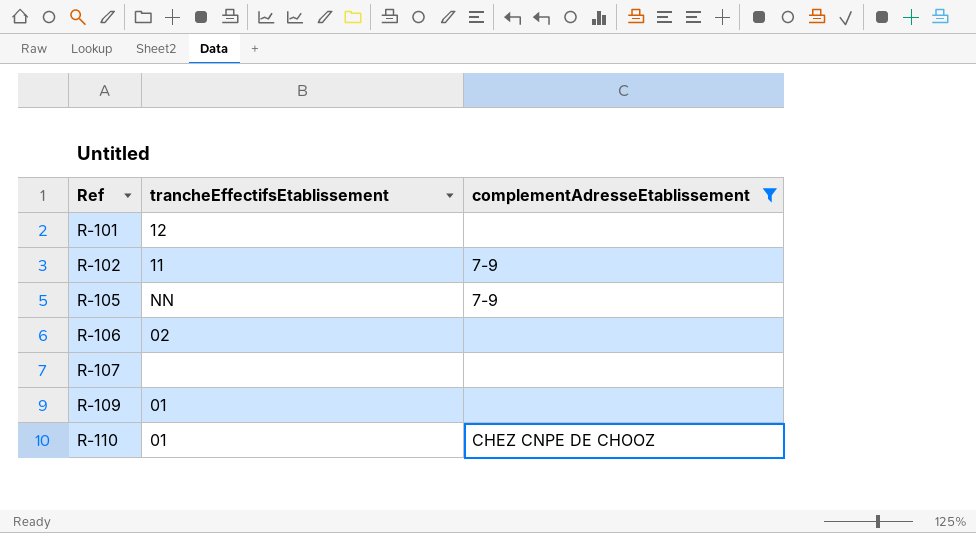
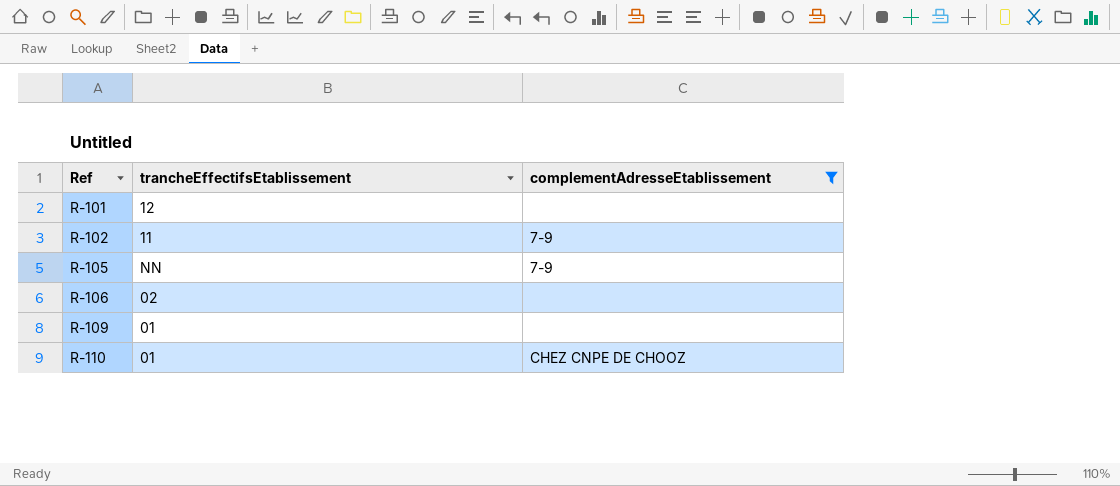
row R-107: none | none -> none

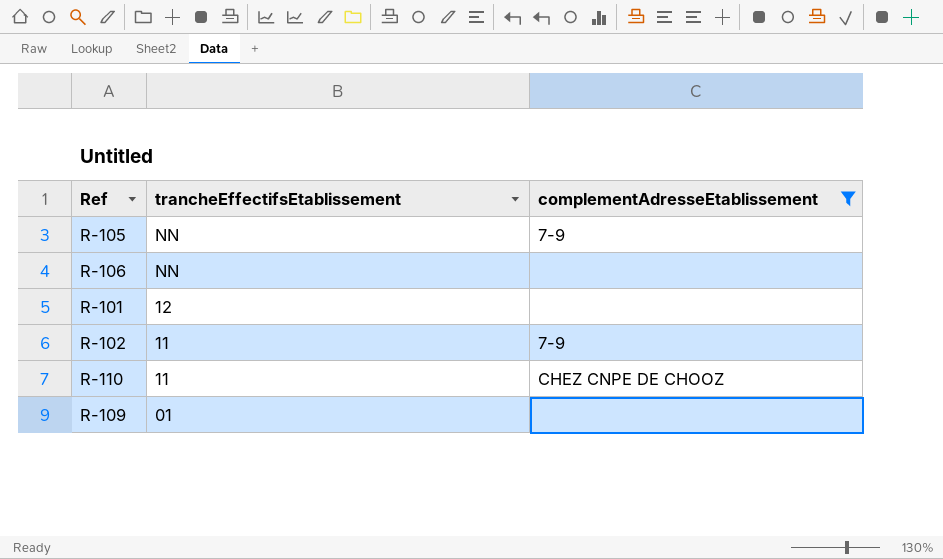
row order: Ref ascending -> trancheEffectifsEtablissement descending
R-106 | trancheEffectifsEtablissement: 02 -> NN
R-110 | trancheEffectifsEtablissement: 01 -> 11

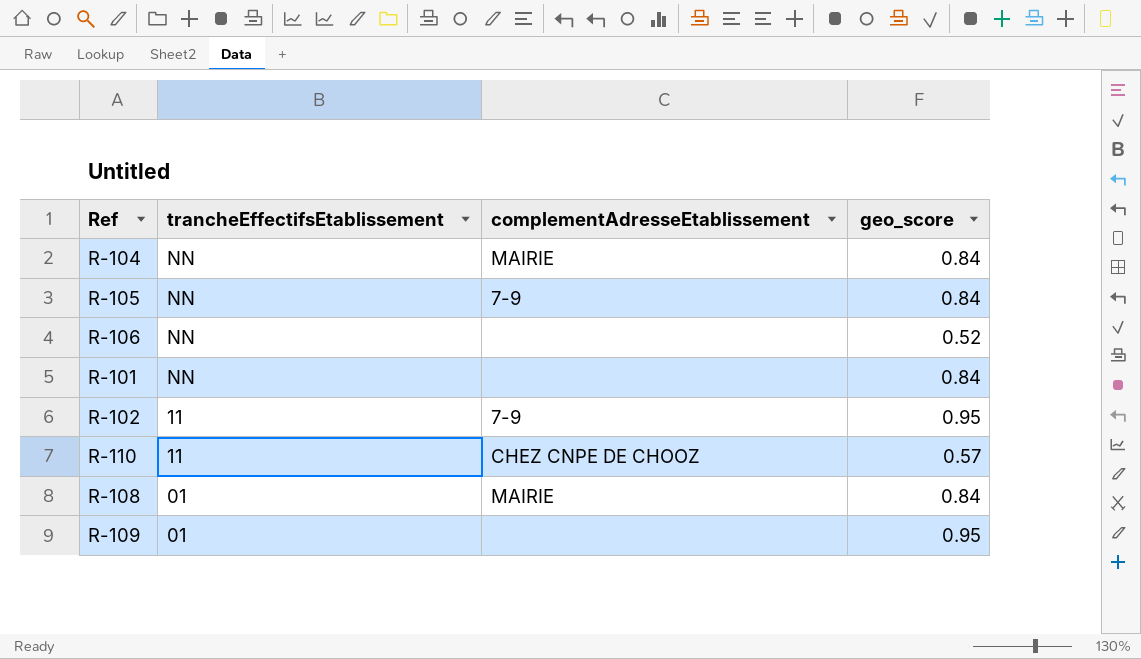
filter: complementAdresseEtablissement != MAIRIE -> none
column geo_score | position: none -> 4
R-101 | trancheEffectifsEtablissement: 12 -> NN

